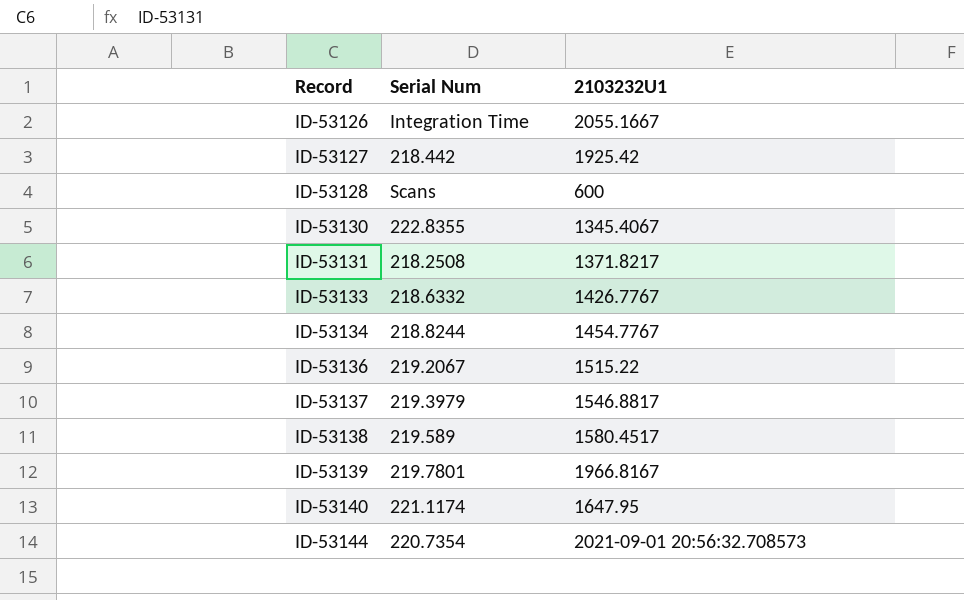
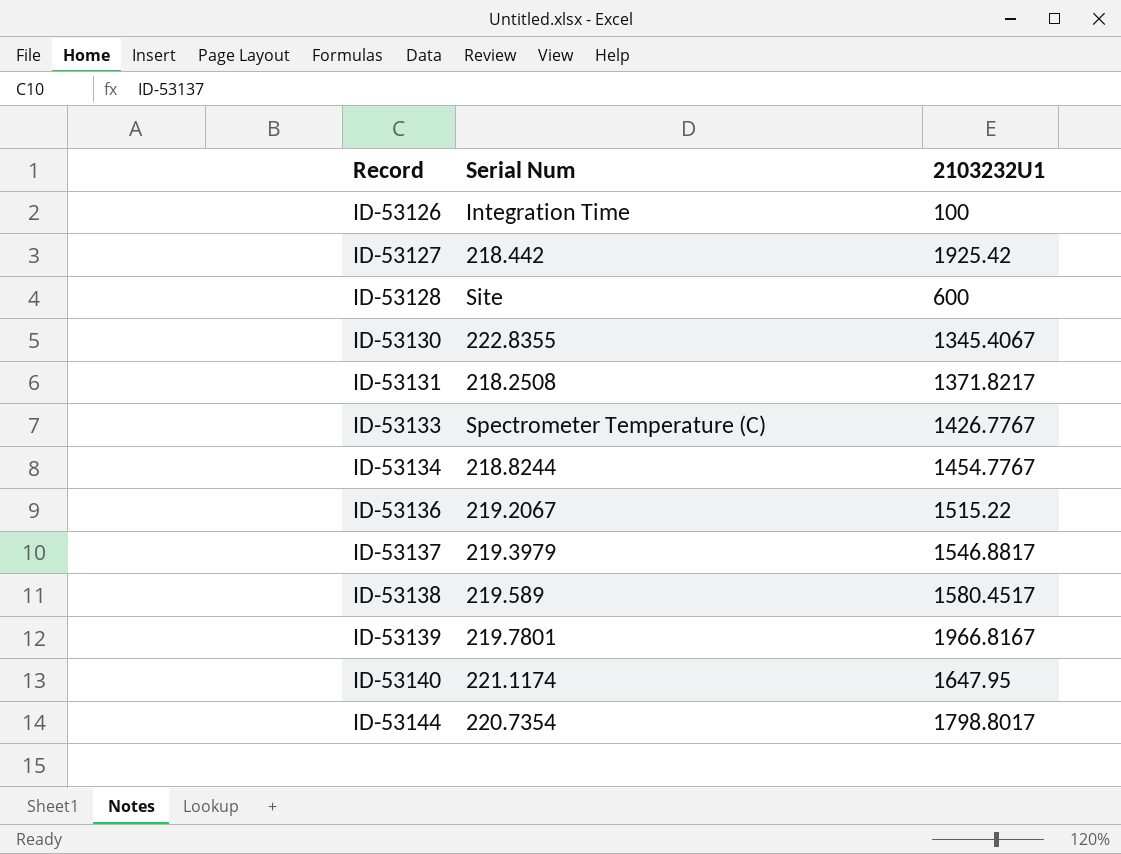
ID-53126 | 2103232U1: 2055.1667 -> 100
ID-53128 | Serial Num: Scans -> Site
ID-53133 | Serial Num: 218.6332 -> Spectrometer Temperature (C)
ID-53144 | 2103232U1: 2021-09-01 20:56:32.708573 -> 1798.8017

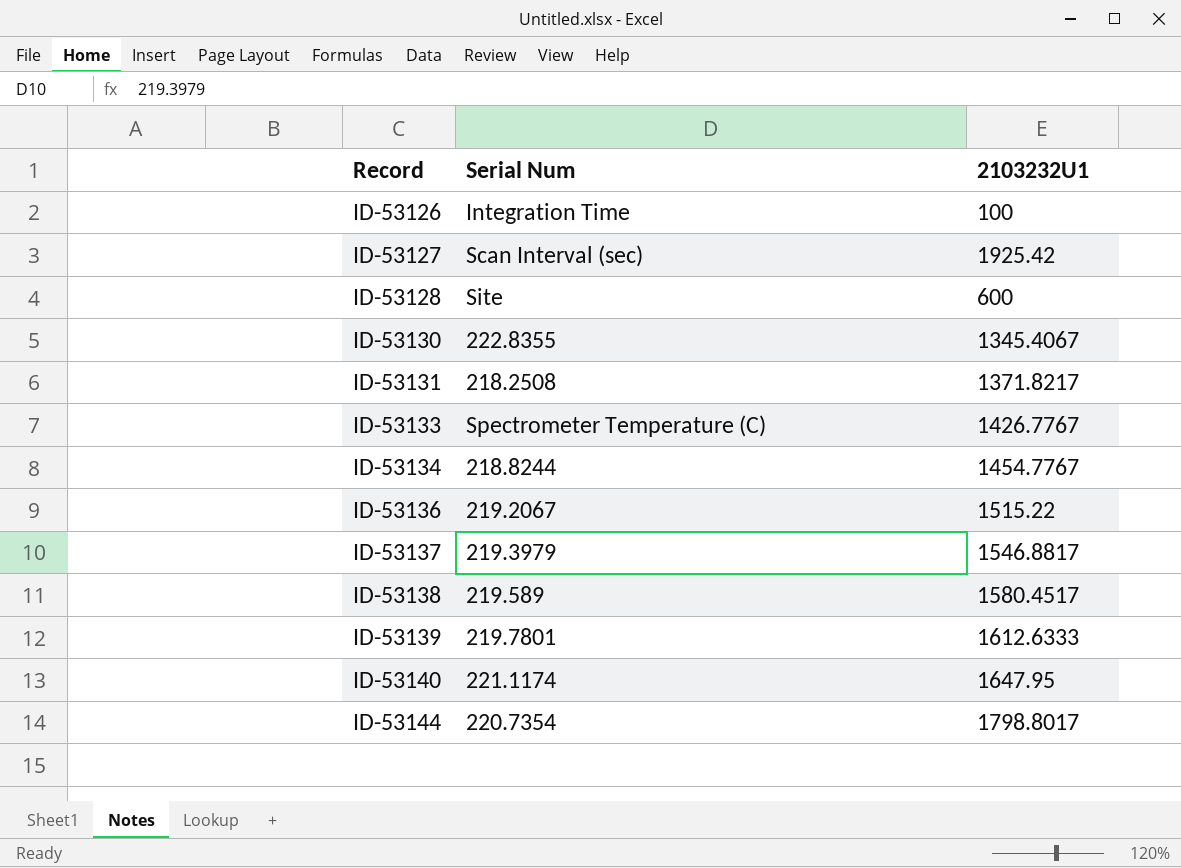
ID-53127 | Serial Num: 218.442 -> Scan Interval (sec)
ID-53139 | 2103232U1: 1966.8167 -> 1612.6333

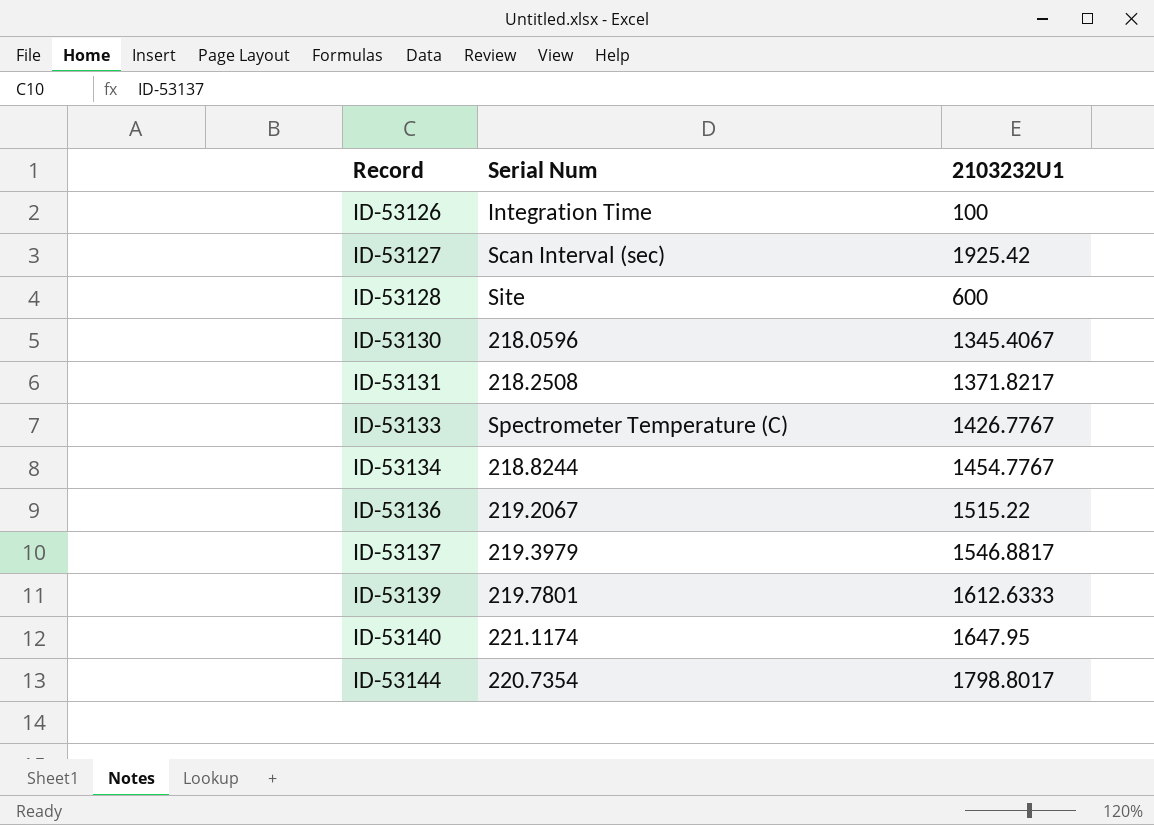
row ID-53138: 219.589 | 1580.4517 -> none
ID-53130 | Serial Num: 222.8355 -> 218.0596

